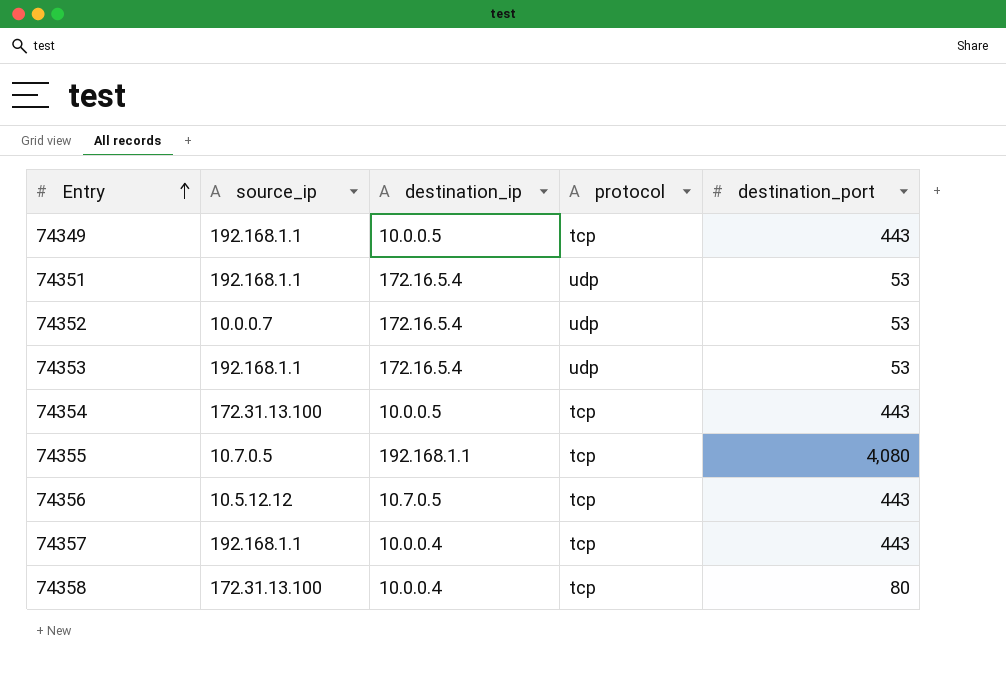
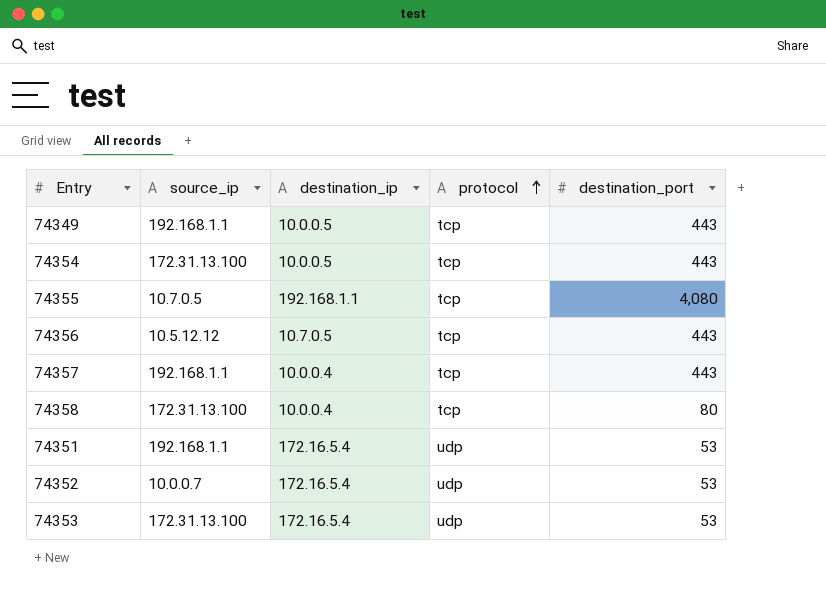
row order: Entry ascending -> protocol ascending
74353 | source_ip: 192.168.1.1 -> 172.31.13.100

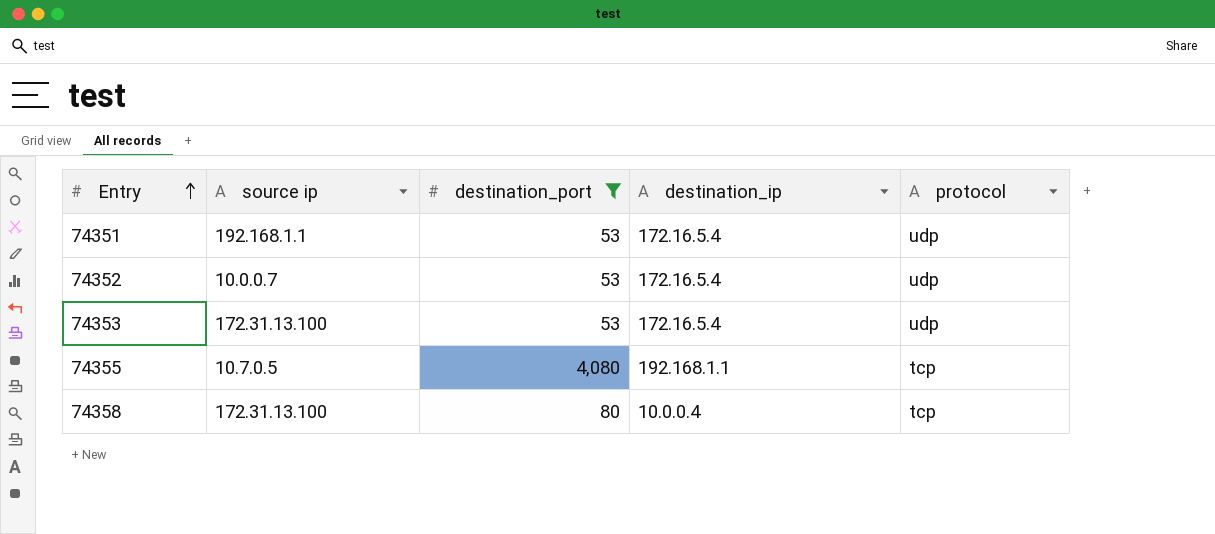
filter: none -> destination_port != 443
row order: protocol ascending -> Entry ascending
column name: source_ip -> source ip
column destination_port | position: 5 -> 3

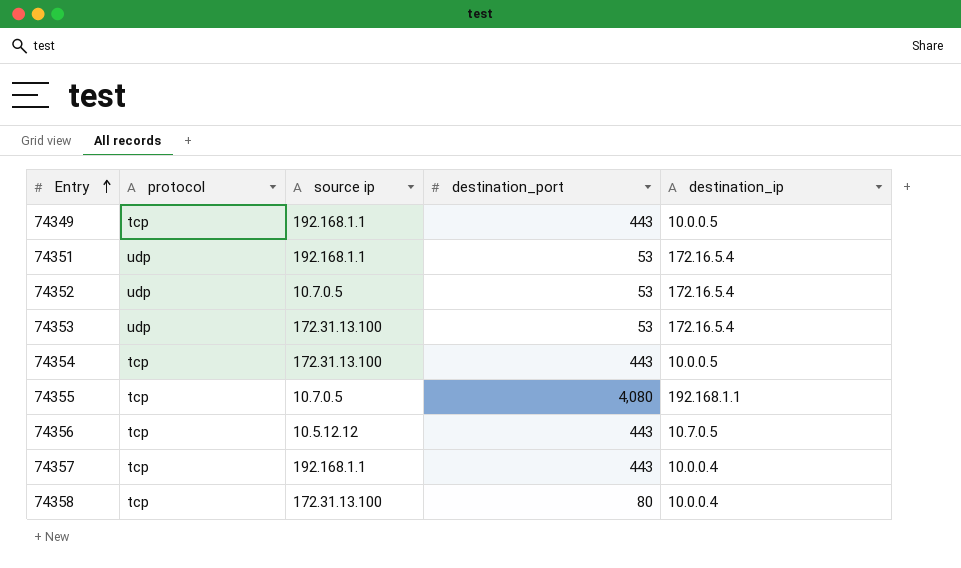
filter: destination_port != 443 -> none
column protocol | position: 5 -> 2
74352 | source ip: 10.0.0.7 -> 10.7.0.5

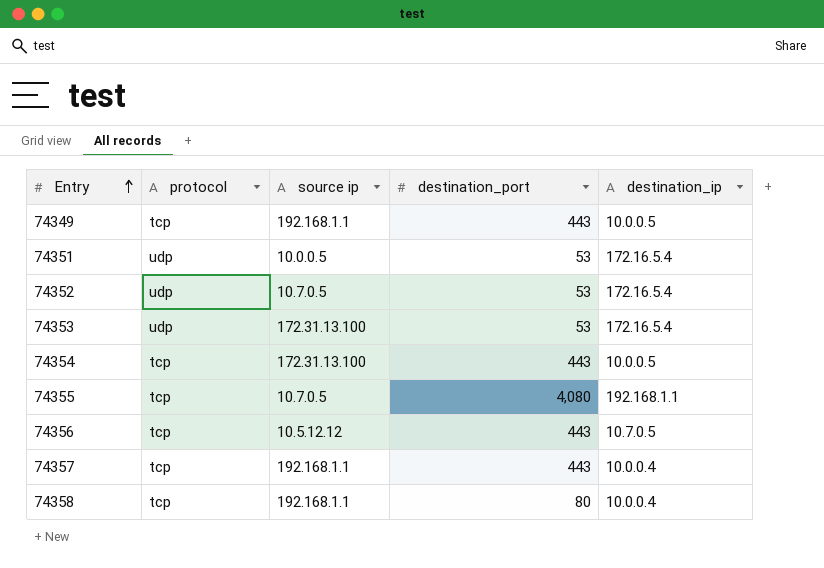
74351 | source ip: 192.168.1.1 -> 10.0.0.5
74358 | source ip: 172.31.13.100 -> 192.168.1.1

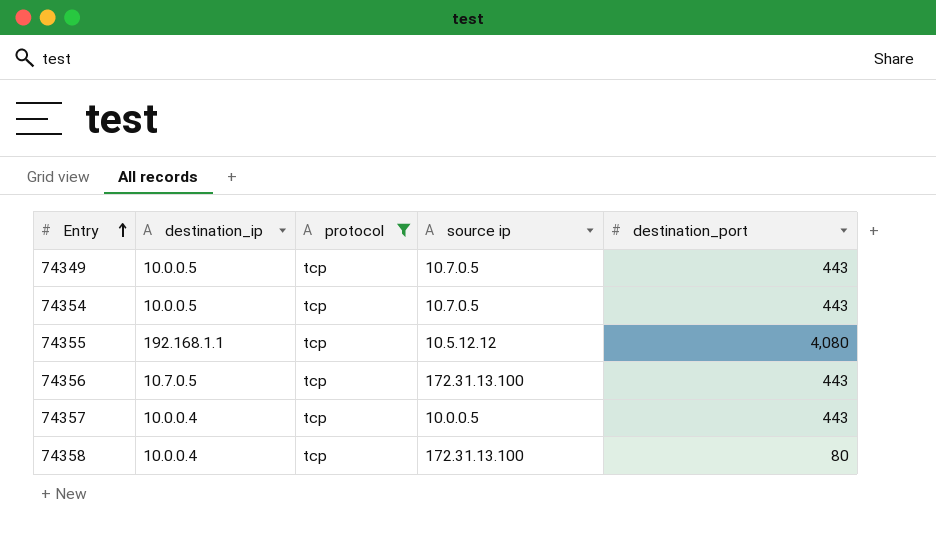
filter: none -> protocol = tcp
column destination_ip | position: 5 -> 2
74349 | source ip: 192.168.1.1 -> 10.7.0.5
74354 | source ip: 172.31.13.100 -> 10.7.0.5
74355 | source ip: 10.7.0.5 -> 10.5.12.12
74356 | source ip: 10.5.12.12 -> 172.31.13.100
74357 | source ip: 192.168.1.1 -> 10.0.0.5
74358 | source ip: 192.168.1.1 -> 172.31.13.100

